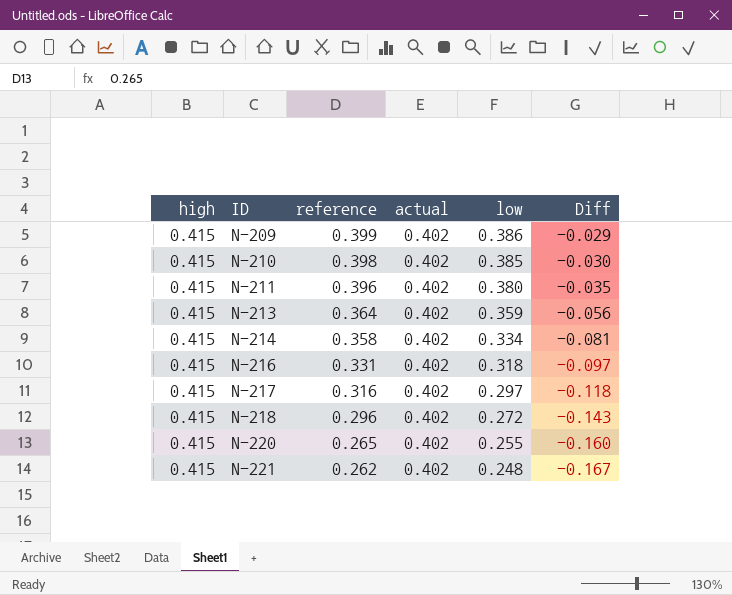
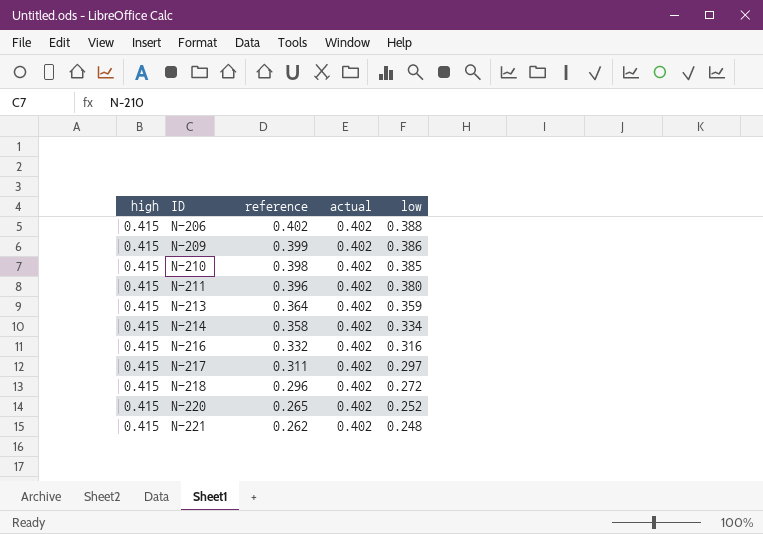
column Diff | formula: [low] - [high] -> none
row N-206: none -> 0.415 | 0.402 | 0.402 | 0.388
N-216 | reference: 0.331 -> 0.332
N-216 | low: 0.318 -> 0.316
N-217 | reference: 0.316 -> 0.311
N-220 | low: 0.255 -> 0.252

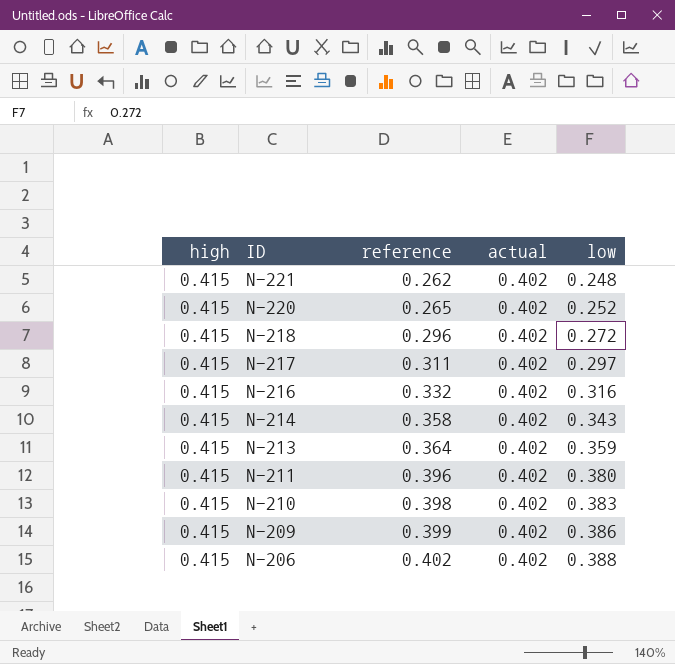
row order: ID ascending -> ID descending
N-214 | low: 0.334 -> 0.343
N-210 | low: 0.385 -> 0.383

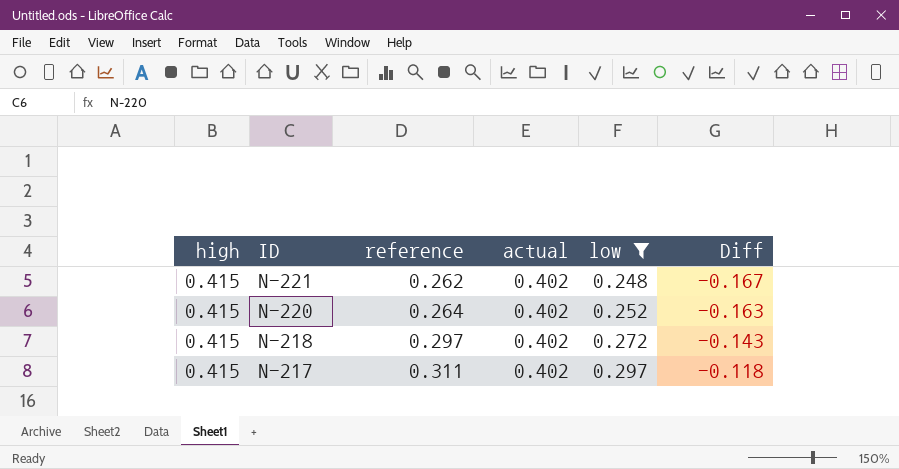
filter: none -> low <= 0.297
column Diff | formula: none -> [low] - [high]
N-220 | reference: 0.265 -> 0.264
N-218 | reference: 0.296 -> 0.297

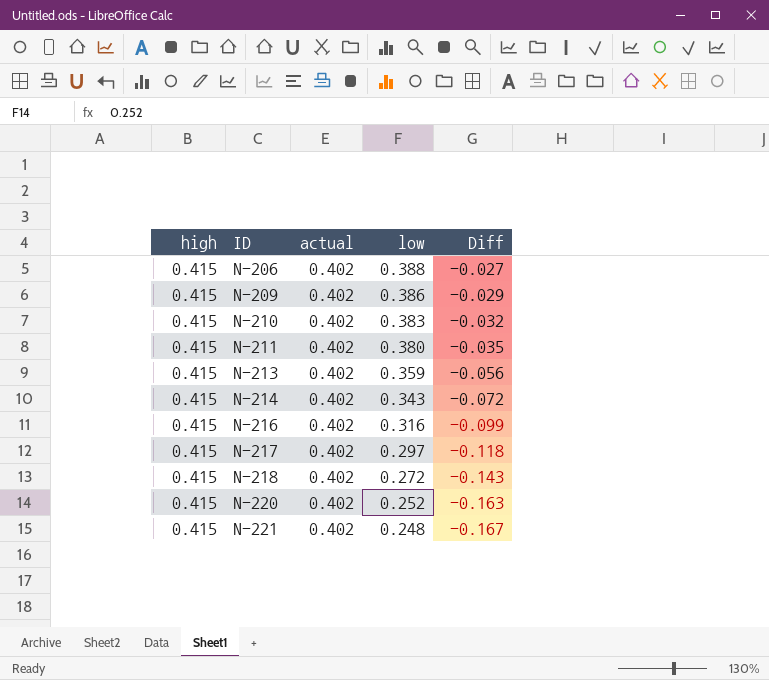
filter: low <= 0.297 -> none
row order: ID descending -> ID ascending
column reference | position: 3 -> none

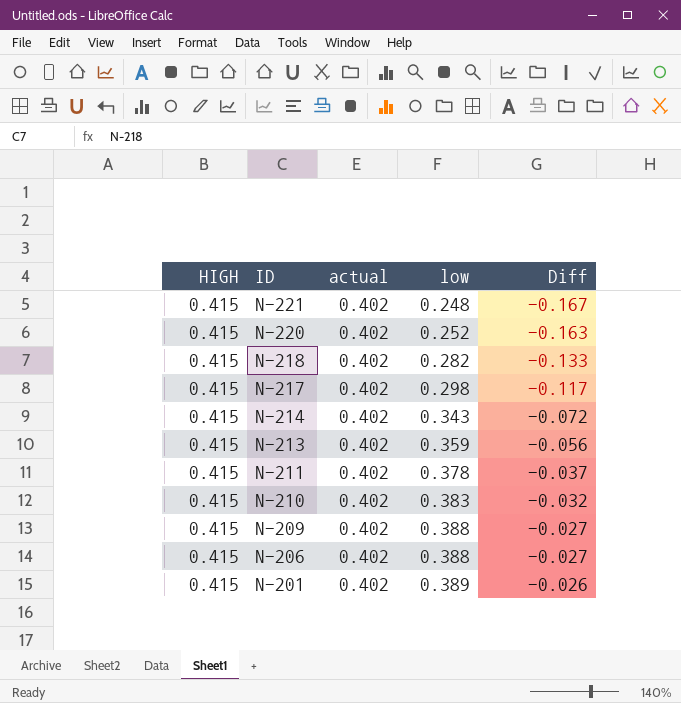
row order: ID ascending -> ID descending
column name: high -> HIGH
row N-216: 0.415 | 0.402 | 0.316 | -0.099 -> none
N-218 | low: 0.272 -> 0.282
N-218 | Diff: -0.143 -> -0.133
N-217 | low: 0.297 -> 0.298
N-217 | Diff: -0.118 -> -0.117
N-211 | low: 0.380 -> 0.378
N-211 | Diff: -0.035 -> -0.037
N-209 | low: 0.386 -> 0.388
N-209 | Diff: -0.029 -> -0.027
row N-201: none -> 0.415 | 0.402 | 0.389 | -0.026

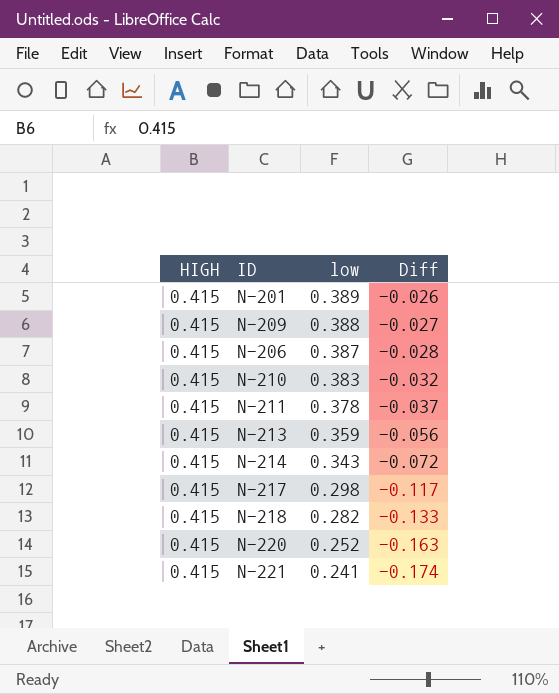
row order: ID descending -> low descending
column actual | position: 3 -> none
N-206 | low: 0.388 -> 0.387
N-206 | Diff: -0.027 -> -0.028
N-221 | low: 0.248 -> 0.241
N-221 | Diff: -0.167 -> -0.174

